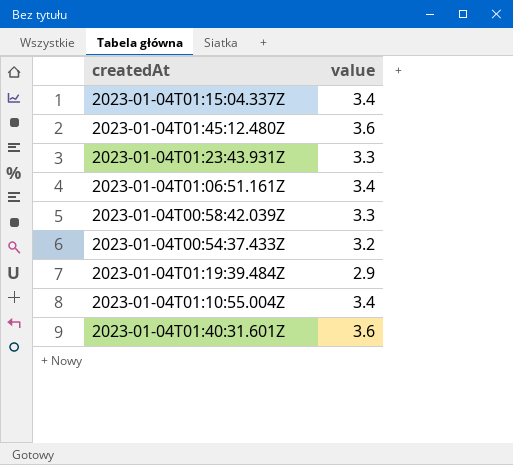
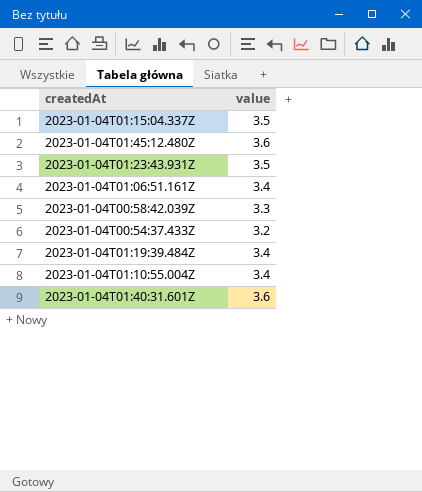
2023-01-04T01:15:04.337Z | value: 3.4 -> 3.5
2023-01-04T01:23:43.931Z | value: 3.3 -> 3.5
2023-01-04T01:19:39.484Z | value: 2.9 -> 3.4

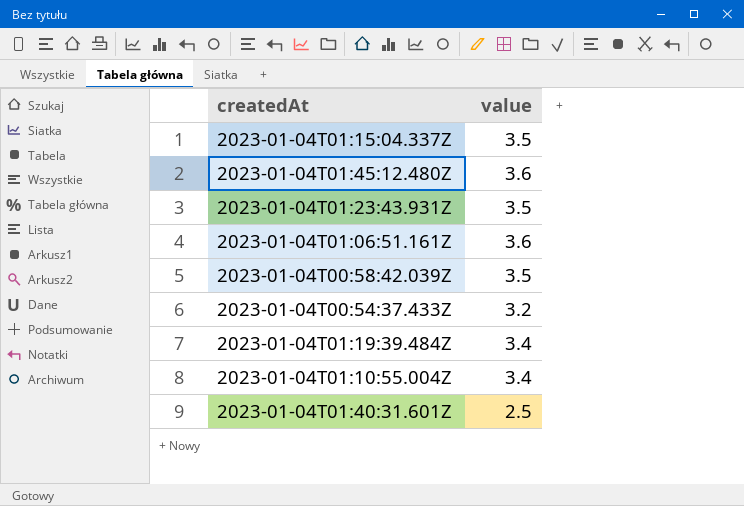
2023-01-04T01:06:51.161Z | value: 3.4 -> 3.6
2023-01-04T00:58:42.039Z | value: 3.3 -> 3.5
2023-01-04T01:40:31.601Z | value: 3.6 -> 2.5

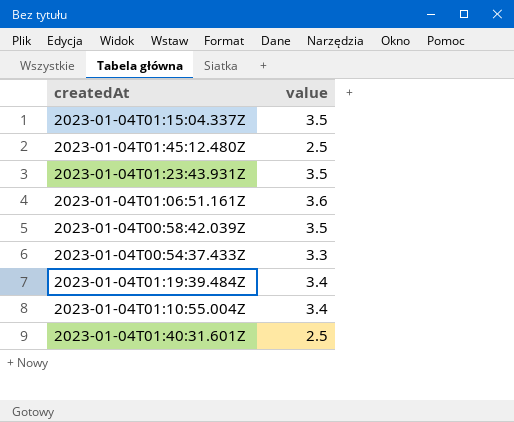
2023-01-04T01:45:12.480Z | value: 3.6 -> 2.5
2023-01-04T00:54:37.433Z | value: 3.2 -> 3.3

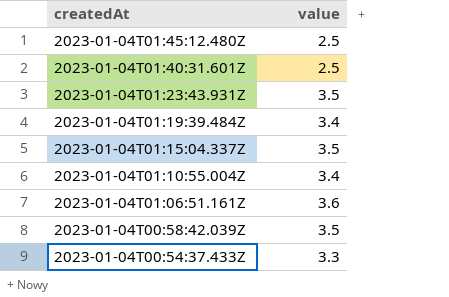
row order: none -> createdAt descending

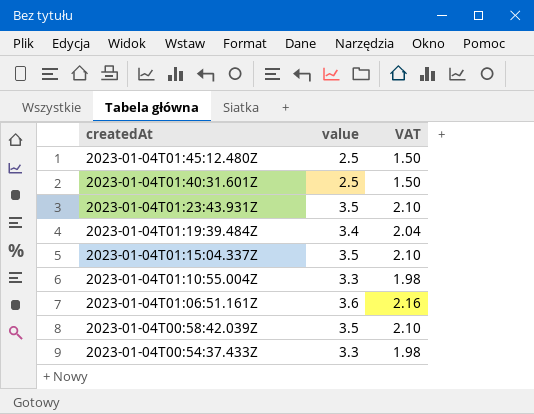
column VAT | formula: none -> [value] * 0.6
2023-01-04T01:10:55.004Z | value: 3.4 -> 3.3

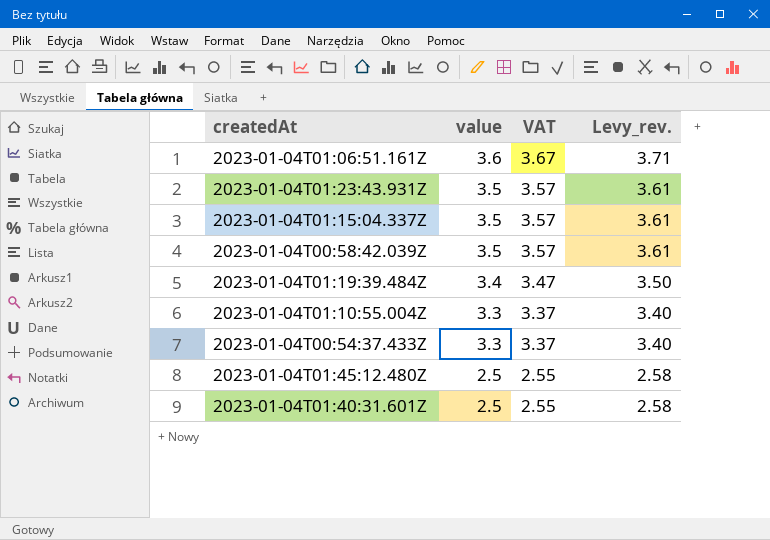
row order: createdAt descending -> value descending
column VAT | formula: [value] * 0.6 -> [value] * 1.02
column Levy_rev. | formula: none -> [value] * 1.03

